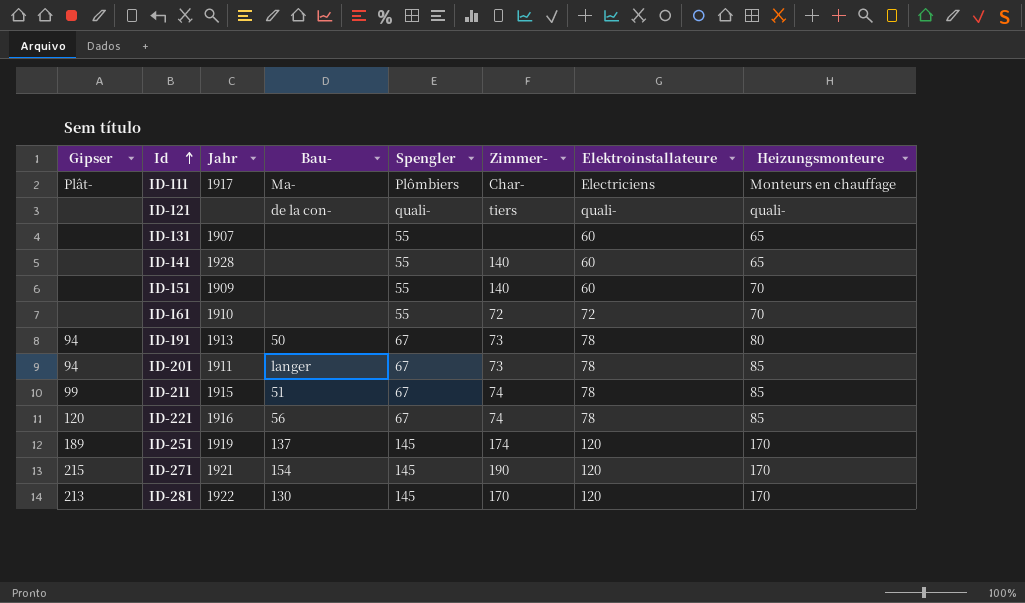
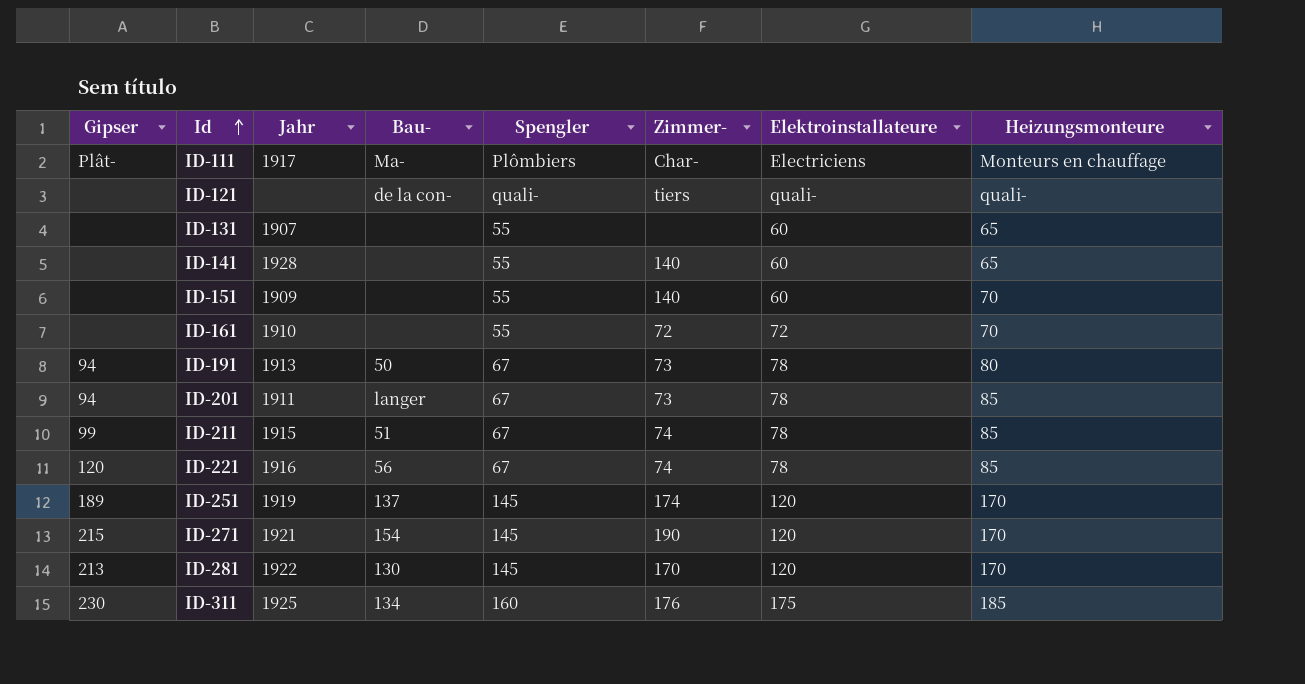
row ID-311: none -> 230 | 1925 | 134 | 160 | 176 | 175 | 185

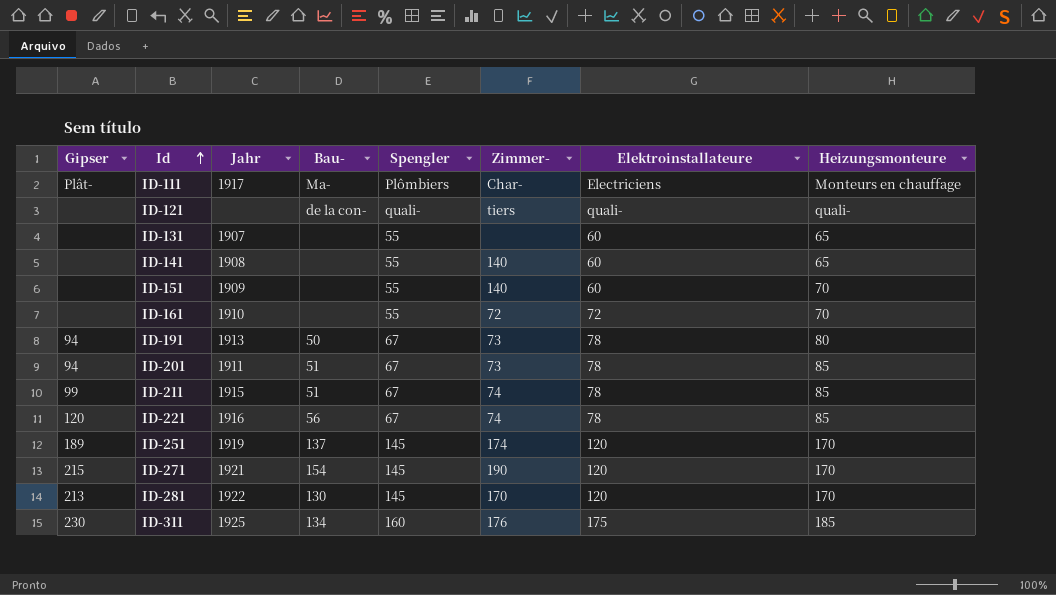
ID-141 | Jahr: 1928 -> 1908
ID-201 | Bau-: langer -> 51

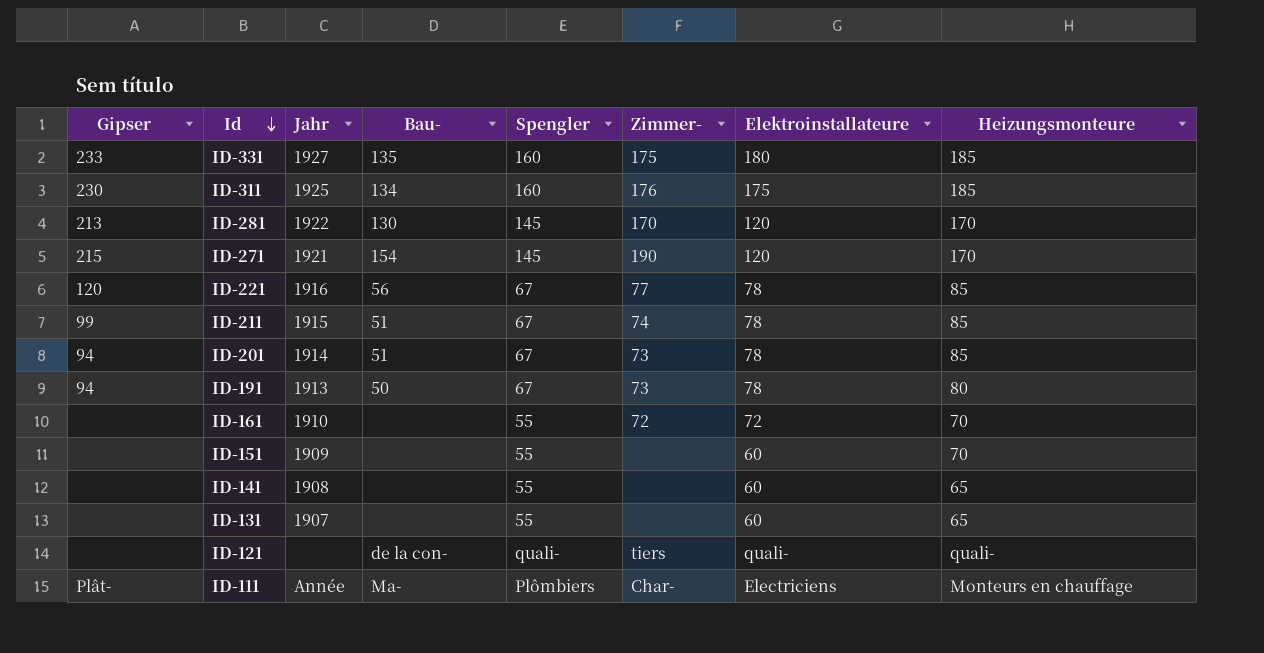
row order: Id ascending -> Id descending
row ID-251: 189 | 1919 | 137 | 145 | 174 | 120 | 170 -> none
row ID-331: none -> 233 | 1927 | 135 | 160 | 175 | 180 | 185
ID-221 | Zimmer-: 74 -> 77
ID-201 | Jahr: 1911 -> 1914
ID-151 | Zimmer-: 140 -> none
ID-141 | Zimmer-: 140 -> none
ID-111 | Jahr: 1917 -> Année

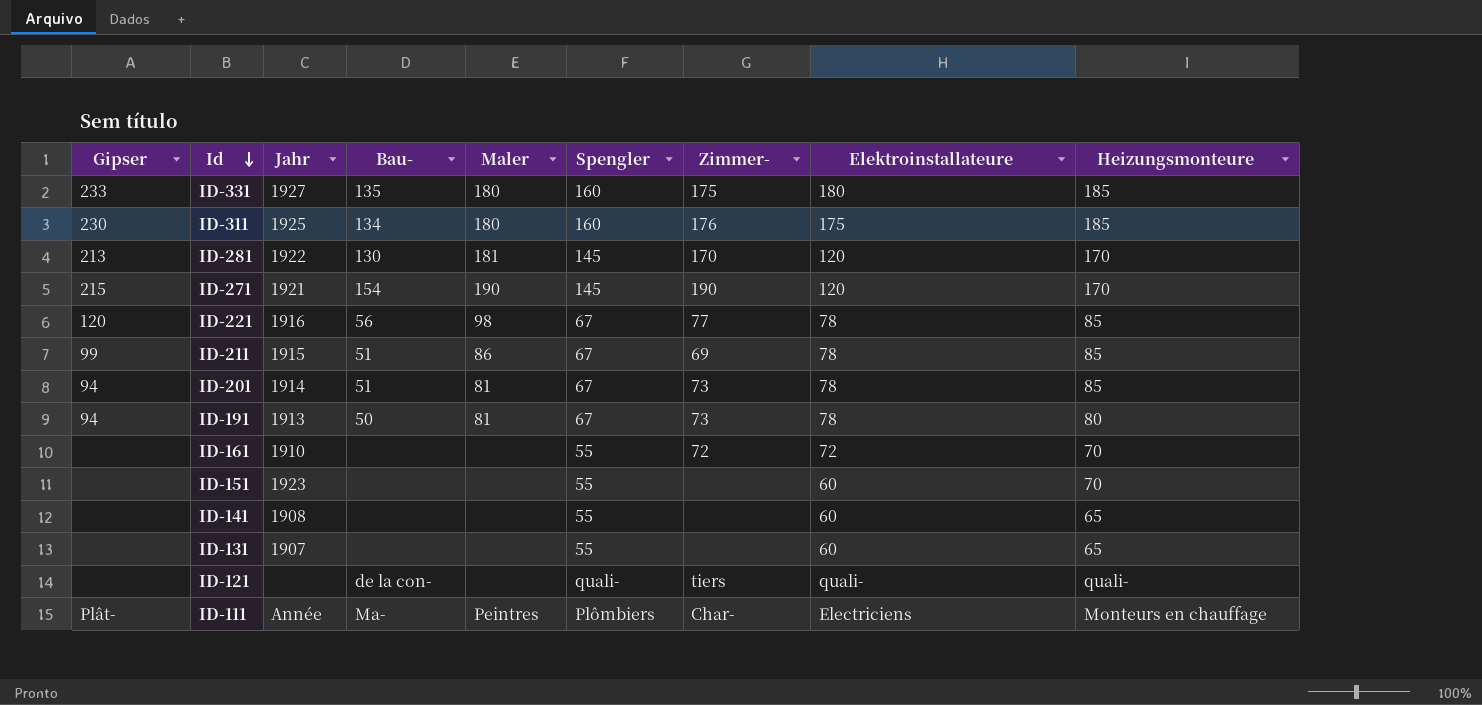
column Maler | position: none -> 5
ID-211 | Zimmer-: 74 -> 69
ID-151 | Jahr: 1909 -> 1923

